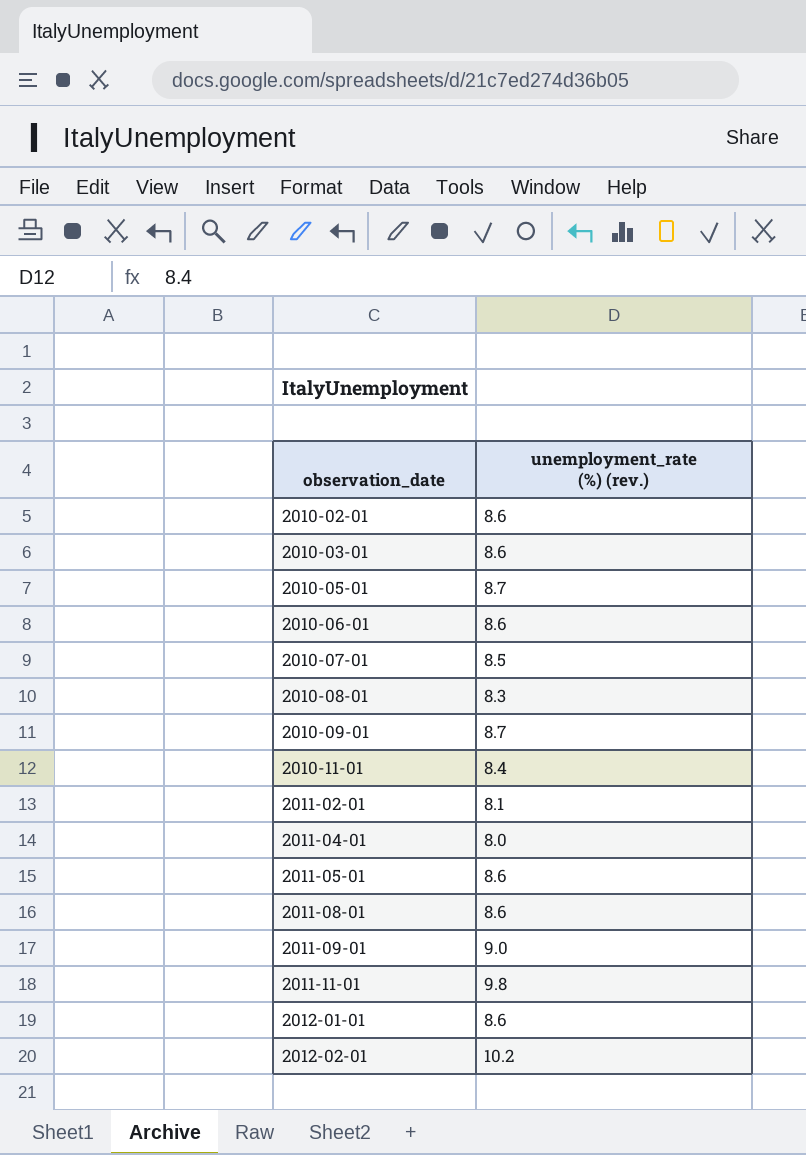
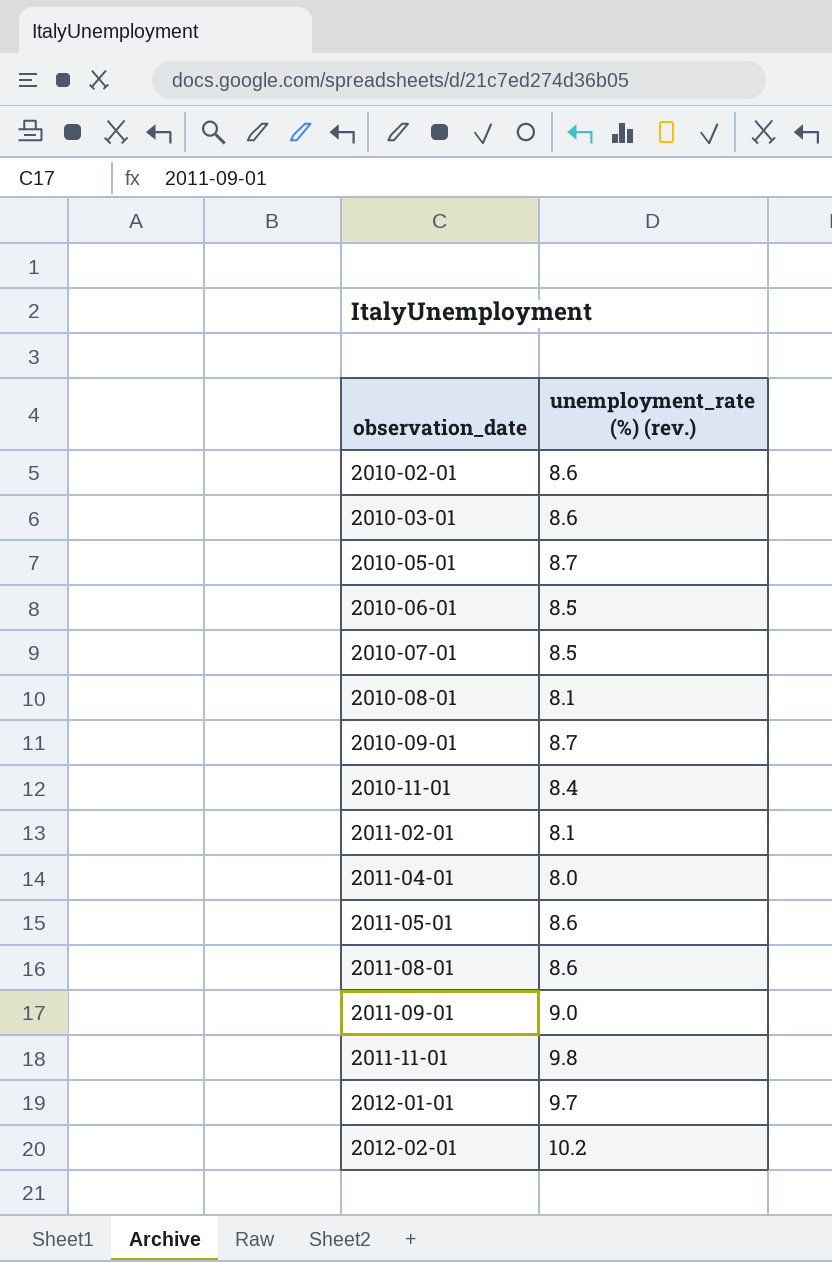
2010-06-01 | unemployment_rate (%) (rev.): 8.6 -> 8.5
2010-08-01 | unemployment_rate (%) (rev.): 8.3 -> 8.1
2012-01-01 | unemployment_rate (%) (rev.): 8.6 -> 9.7

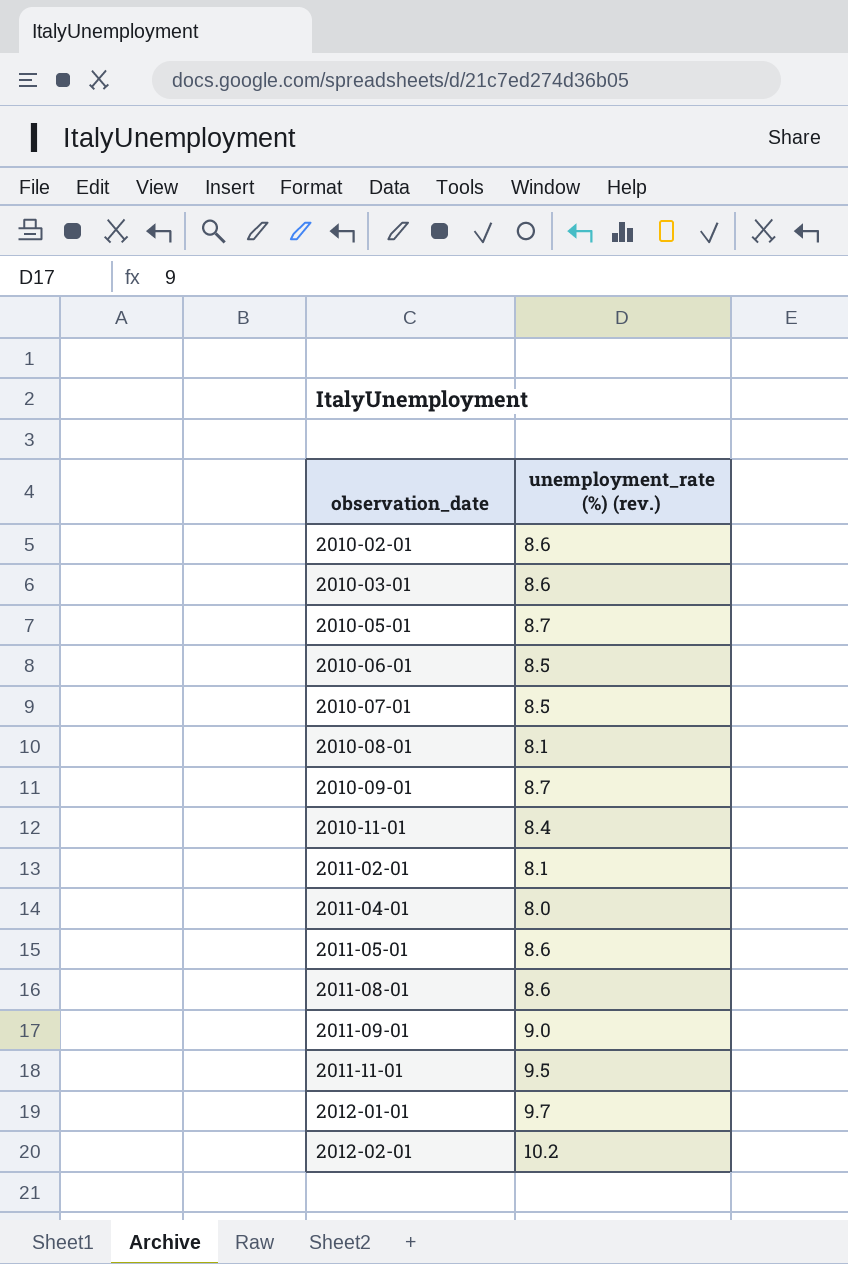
2011-11-01 | unemployment_rate (%) (rev.): 9.8 -> 9.5

